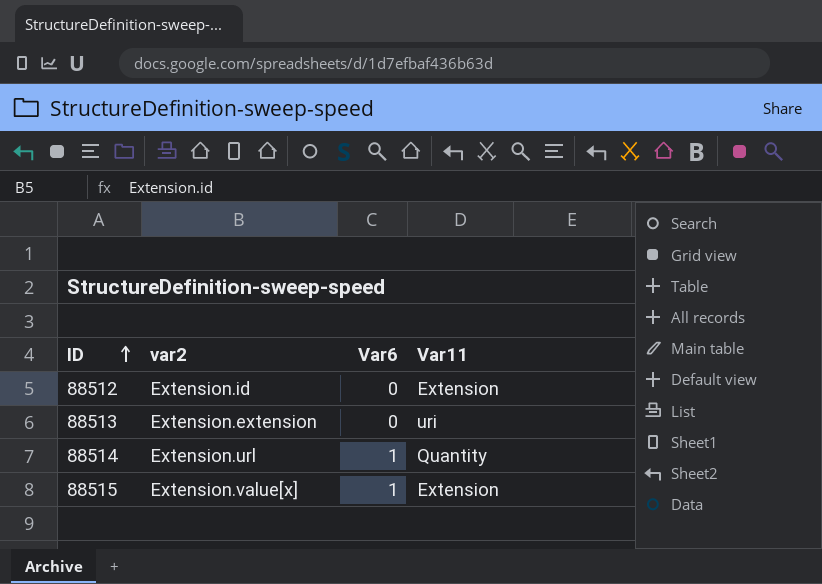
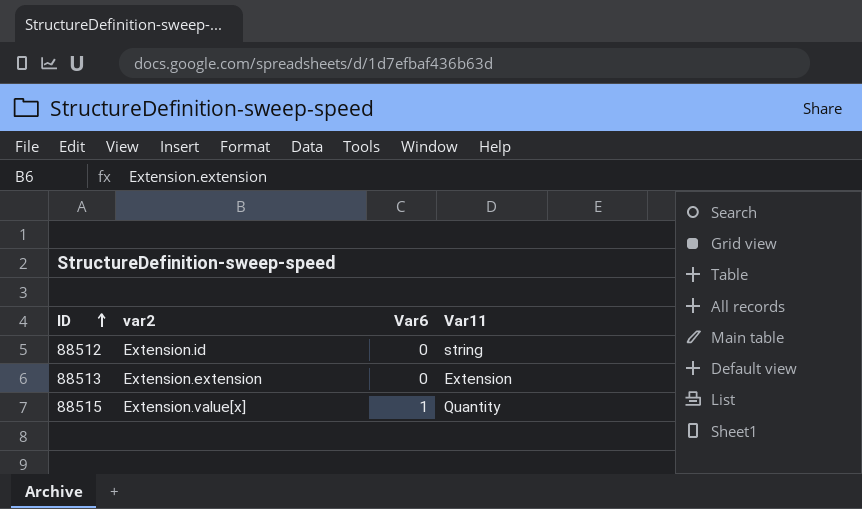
row 88514: Extension.url | 1 | Quantity -> none
88512 | Var11: Extension -> string
88513 | Var11: uri -> Extension
88515 | Var11: Extension -> Quantity

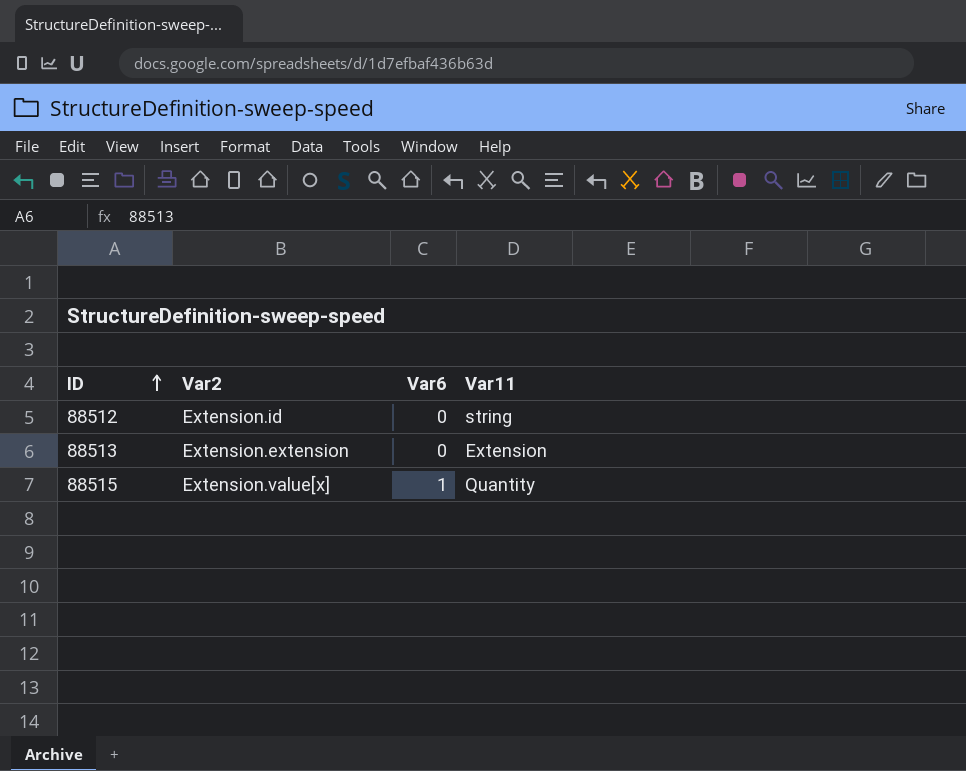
column name: var2 -> Var2

